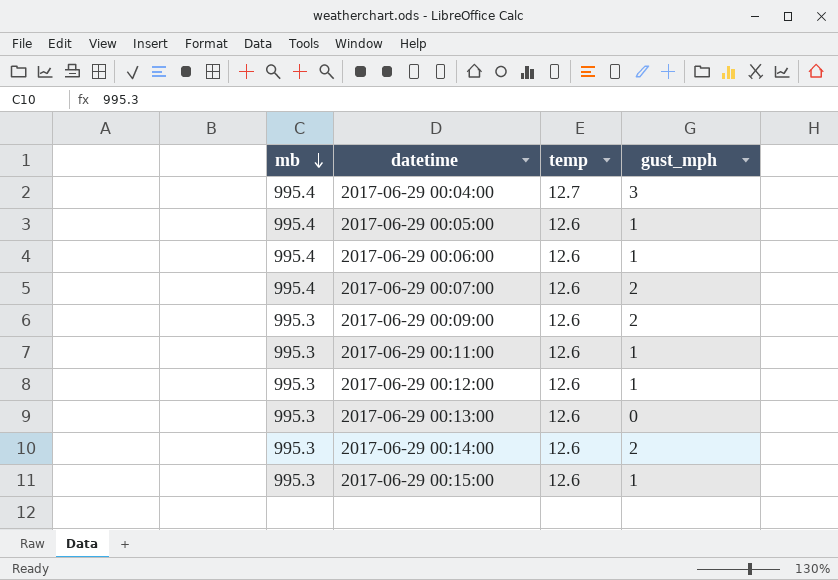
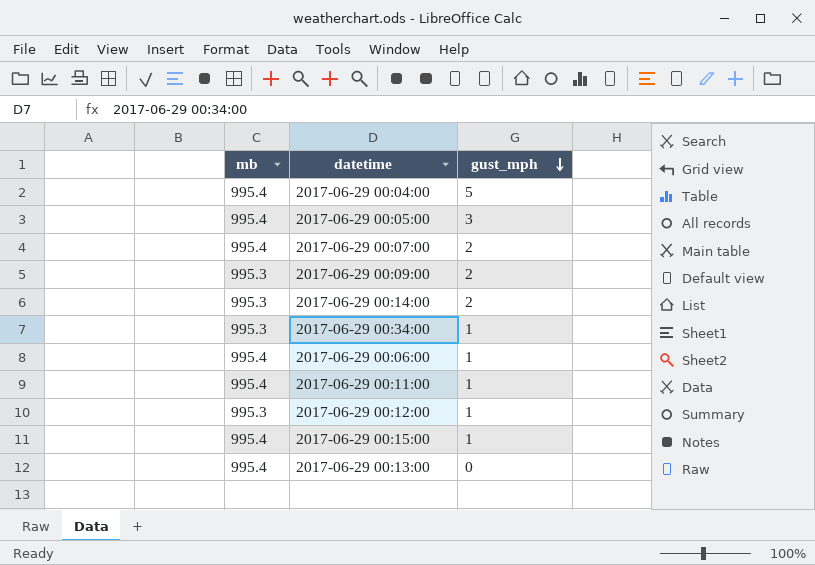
row order: mb descending -> gust_mph descending
column temp | position: 3 -> none
2017-06-29 00:04:00 | gust_mph: 3 -> 5
2017-06-29 00:05:00 | gust_mph: 1 -> 3
row 2017-06-29 00:34:00: none -> 995.3 | 1
2017-06-29 00:11:00 | mb: 995.3 -> 995.4
2017-06-29 00:15:00 | mb: 995.3 -> 995.4
2017-06-29 00:13:00 | mb: 995.3 -> 995.4

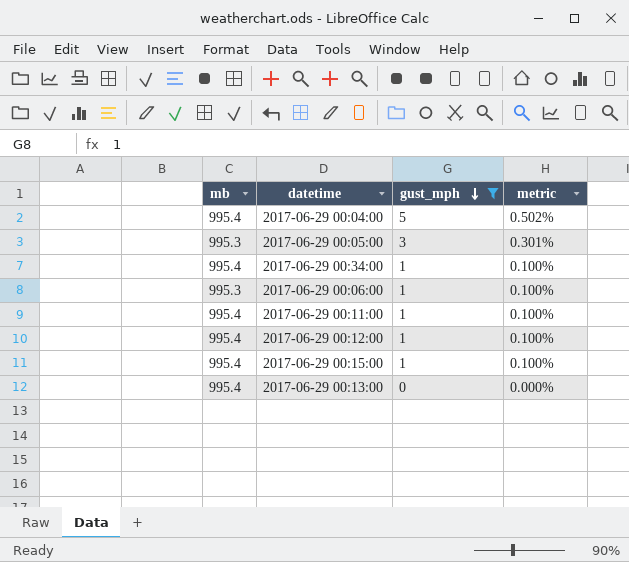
filter: none -> gust_mph != 2
column metric | formula: none -> [gust_mph] / [mb]
2017-06-29 00:05:00 | mb: 995.4 -> 995.3
2017-06-29 00:34:00 | mb: 995.3 -> 995.4
2017-06-29 00:06:00 | mb: 995.4 -> 995.3
2017-06-29 00:12:00 | mb: 995.3 -> 995.4

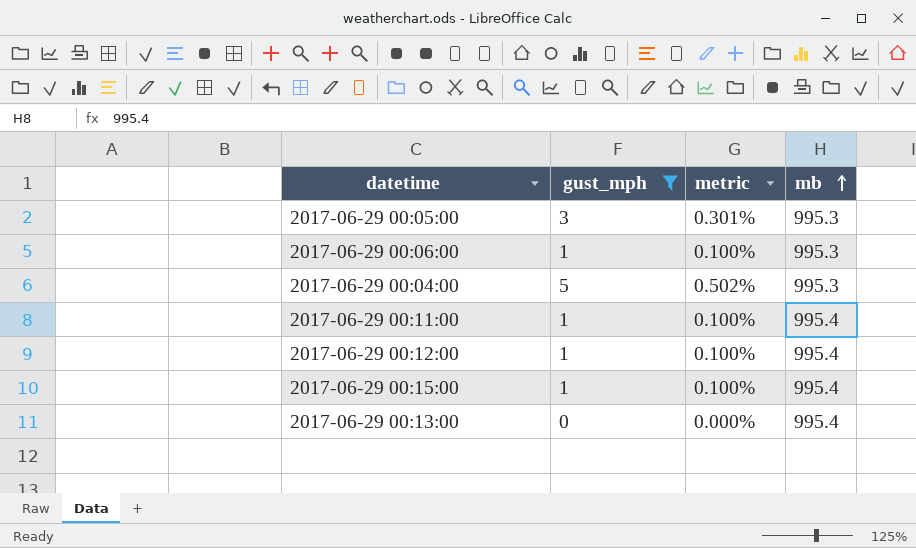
row order: gust_mph descending -> mb ascending
column mb | position: 1 -> 4
row 2017-06-29 00:34:00: 995.4 | 1 | 0.100% -> none
2017-06-29 00:04:00 | mb: 995.4 -> 995.3

